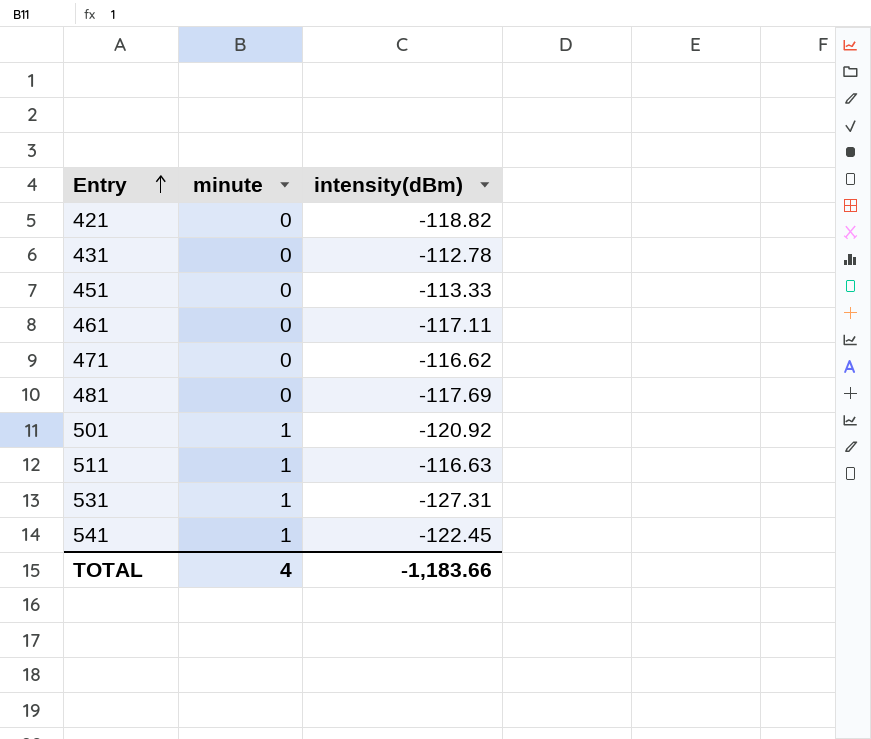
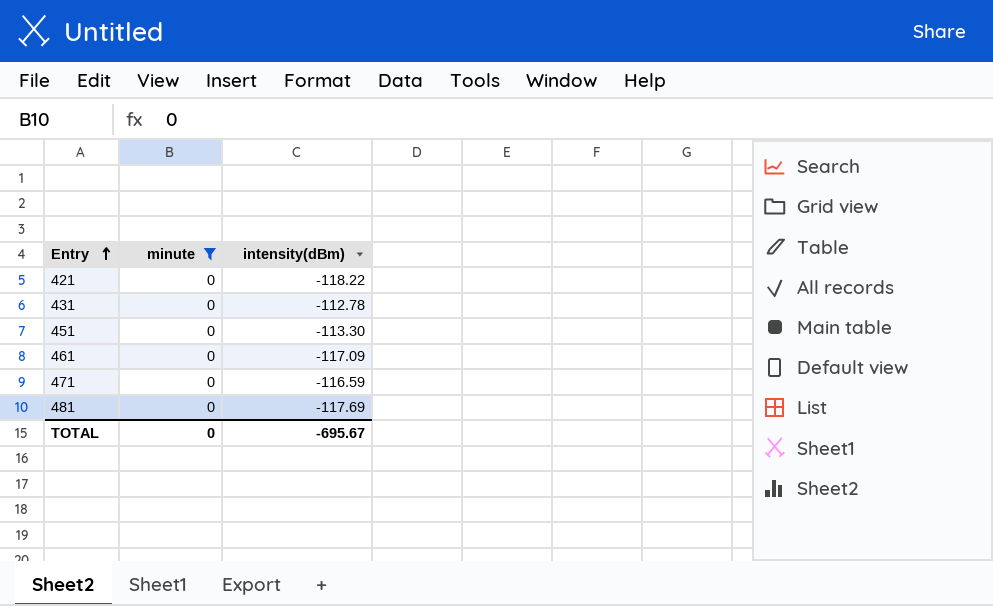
filter: none -> minute = 0
421 | intensity(dBm): -118.82 -> -118.22
451 | intensity(dBm): -113.33 -> -113.30
461 | intensity(dBm): -117.11 -> -117.09
471 | intensity(dBm): -116.62 -> -116.59
TOTAL | minute: 4 -> 0
TOTAL | intensity(dBm): -1,183.66 -> -695.67

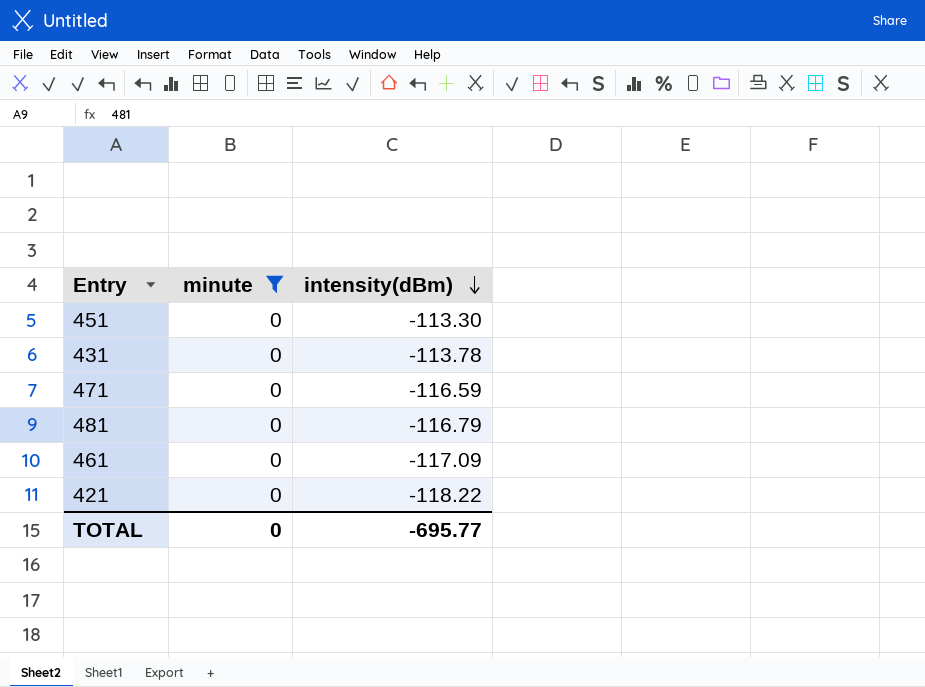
row order: Entry ascending -> intensity(dBm) descending
431 | intensity(dBm): -112.78 -> -113.78
481 | intensity(dBm): -117.69 -> -116.79
TOTAL | intensity(dBm): -695.67 -> -695.77

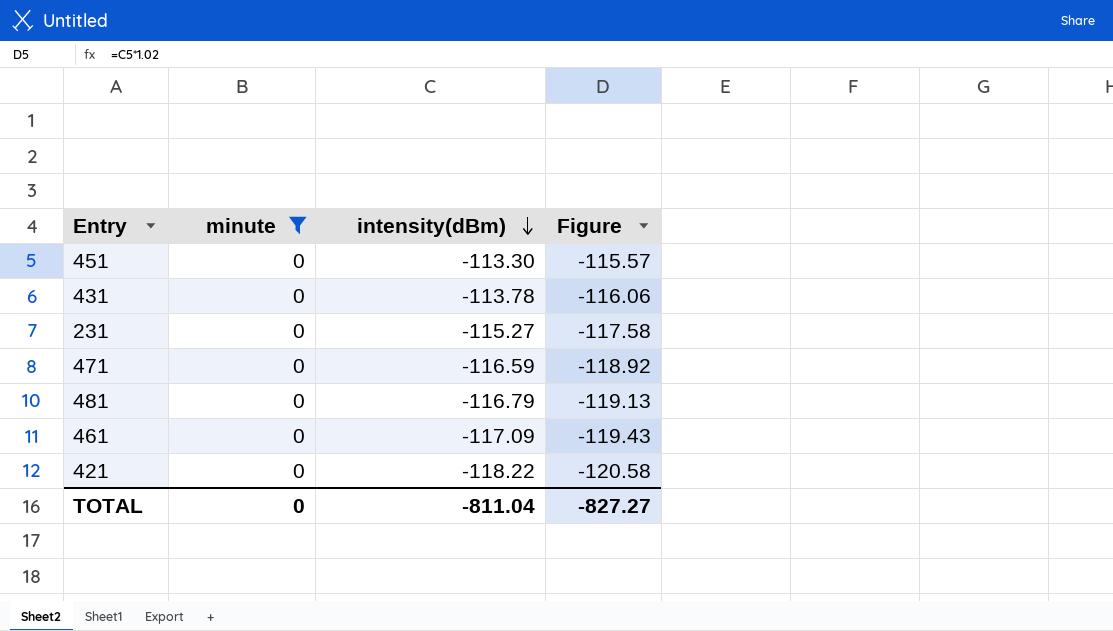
column Figure | formula: none -> [intensity(dBm)] * 1.02
row 231: none -> 0 | -115.27 | -117.58
TOTAL | intensity(dBm): -695.77 -> -811.04

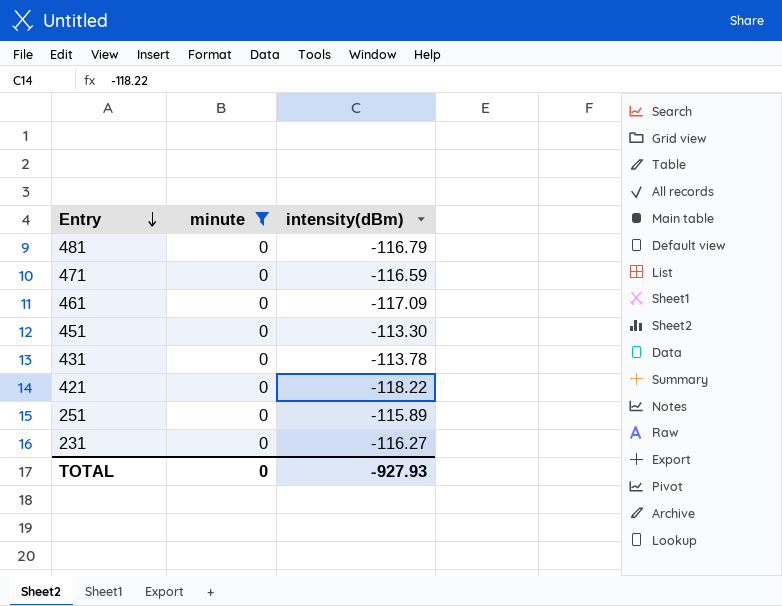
row order: intensity(dBm) descending -> Entry descending
column Figure | formula: [intensity(dBm)] * 1.02 -> none
row 251: none -> 0 | -115.89
231 | intensity(dBm): -115.27 -> -116.27
TOTAL | intensity(dBm): -811.04 -> -927.93

